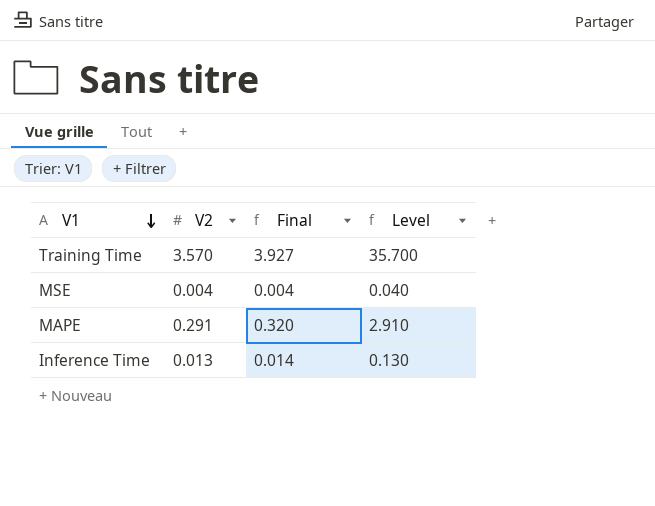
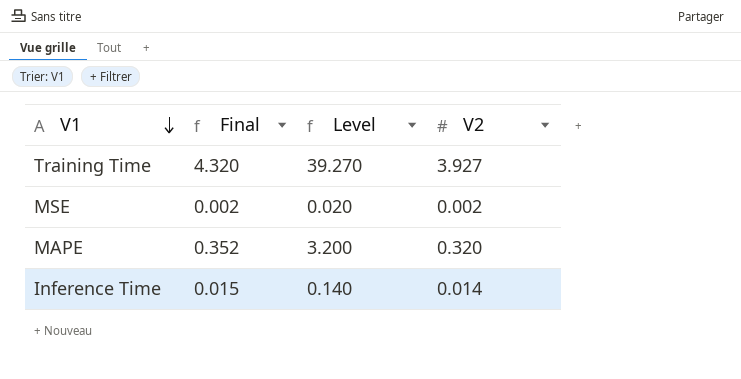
column V2 | position: 2 -> 4
Training Time | Final: 3.927 -> 4.320
Training Time | Level: 35.700 -> 39.270
Training Time | V2: 3.570 -> 3.927
MSE | Final: 0.004 -> 0.002
MSE | Level: 0.040 -> 0.020
MSE | V2: 0.004 -> 0.002
MAPE | Final: 0.320 -> 0.352
MAPE | Level: 2.910 -> 3.200
MAPE | V2: 0.291 -> 0.320
Inference Time | Final: 0.014 -> 0.015
Inference Time | Level: 0.130 -> 0.140
Inference Time | V2: 0.013 -> 0.014

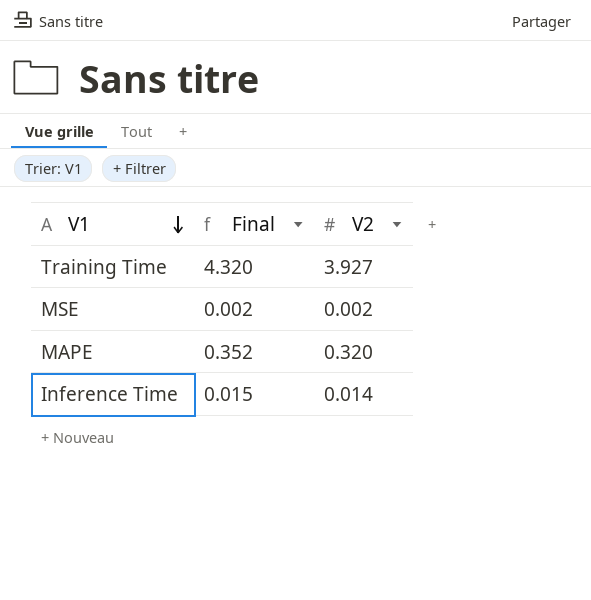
column Level | formula: [V2] * 10 -> none

